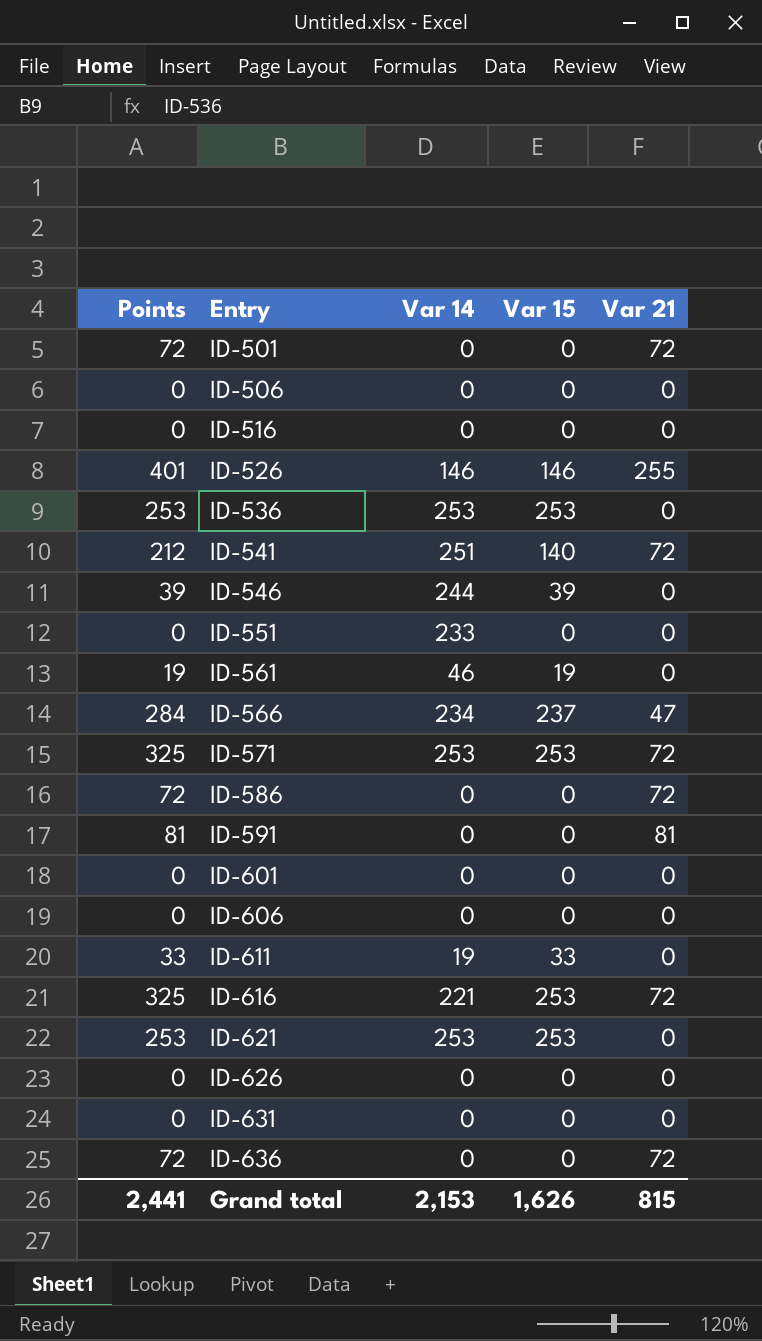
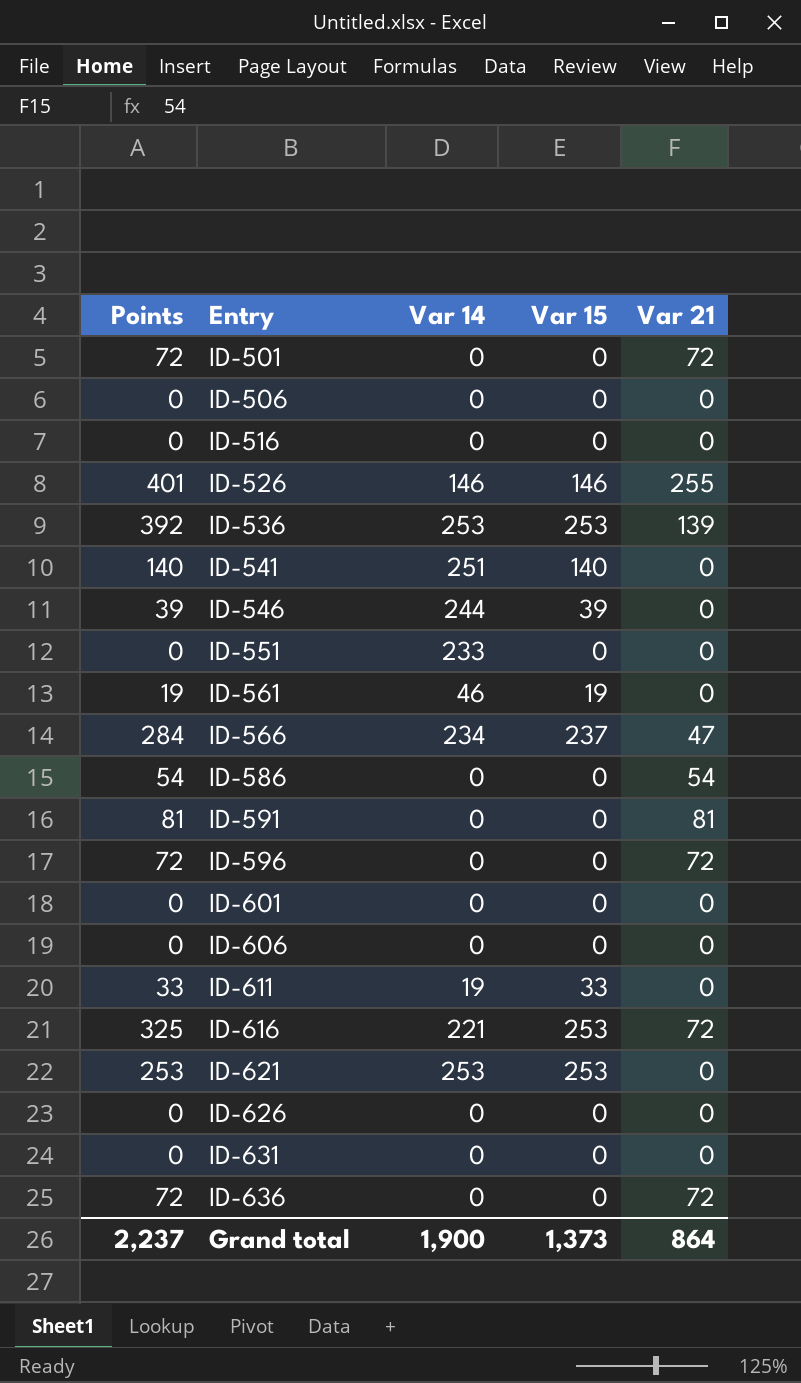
row ID-571: 325 | 253 | 253 | 72 -> none
ID-536 | Points: 253 -> 392
ID-536 | Var 21: 0 -> 139
ID-541 | Points: 212 -> 140
ID-541 | Var 21: 72 -> 0
ID-586 | Points: 72 -> 54
ID-586 | Var 21: 72 -> 54
row ID-596: none -> 72 | 0 | 0 | 72
Grand total | Points: 2,441 -> 2,237
Grand total | Var 14: 2,153 -> 1,900
Grand total | Var 15: 1,626 -> 1,373
Grand total | Var 21: 815 -> 864

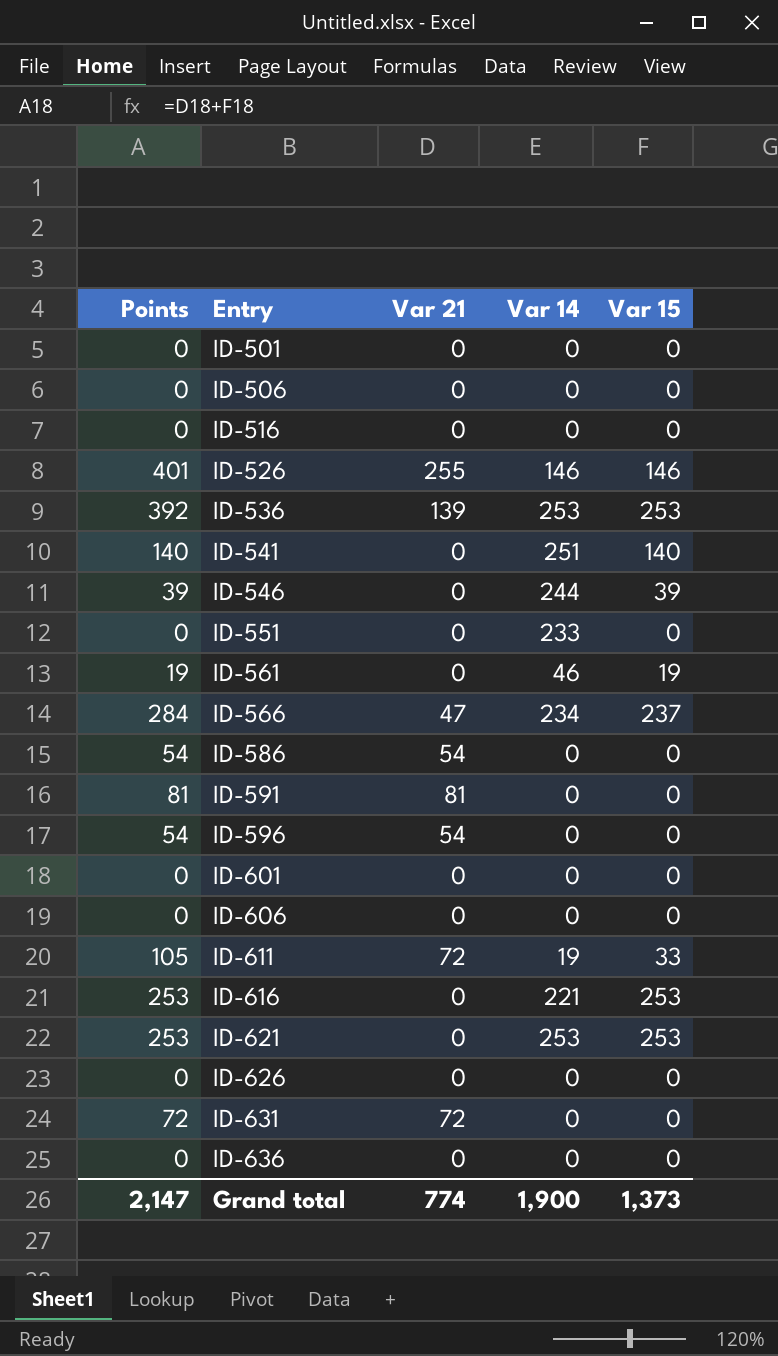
column Var 21 | position: 5 -> 3
ID-501 | Points: 72 -> 0
ID-501 | Var 21: 72 -> 0
ID-596 | Points: 72 -> 54
ID-596 | Var 21: 72 -> 54
ID-611 | Points: 33 -> 105
ID-611 | Var 21: 0 -> 72
ID-616 | Points: 325 -> 253
ID-616 | Var 21: 72 -> 0
ID-631 | Points: 0 -> 72
ID-631 | Var 21: 0 -> 72
ID-636 | Points: 72 -> 0
ID-636 | Var 21: 72 -> 0
Grand total | Points: 2,237 -> 2,147
Grand total | Var 21: 864 -> 774

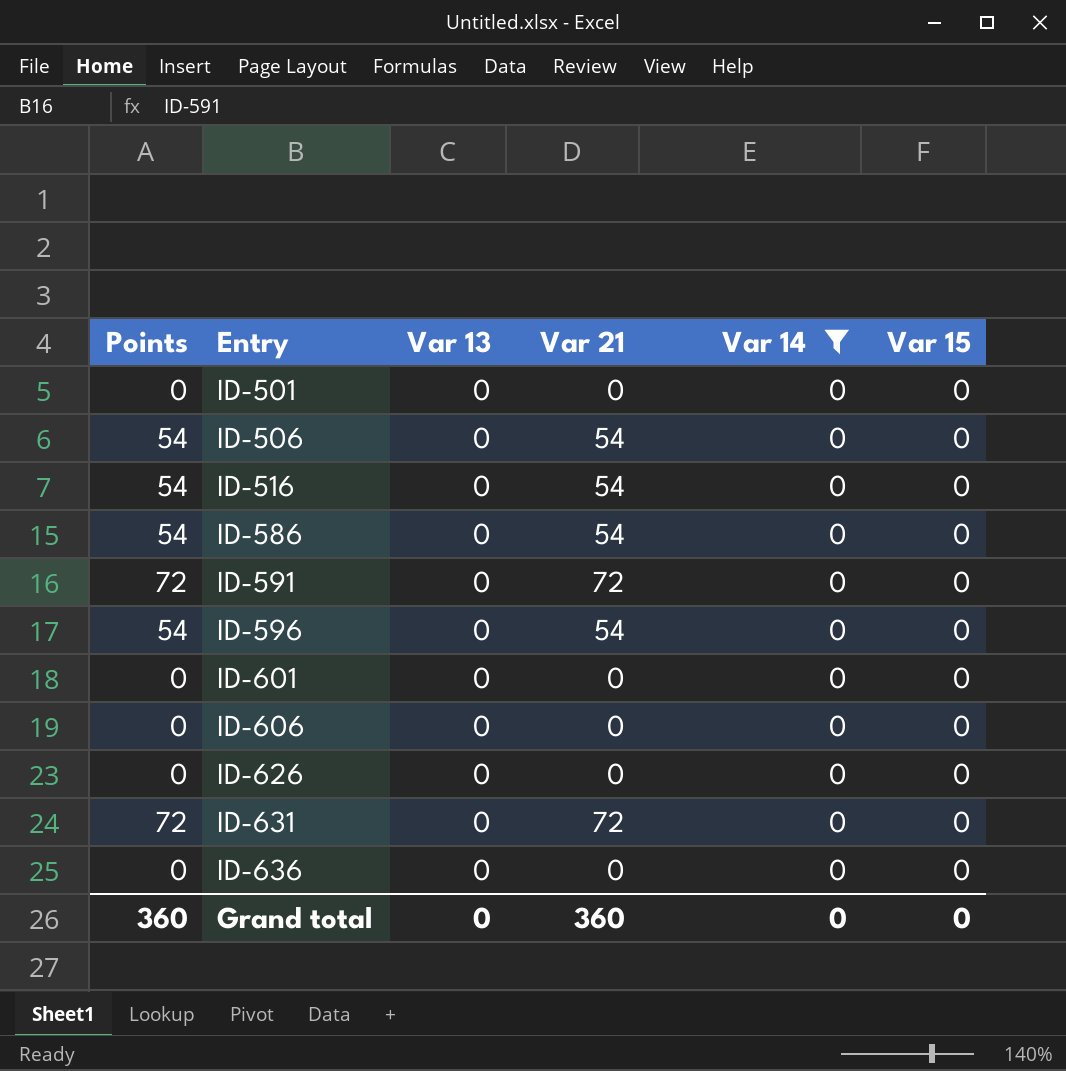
filter: none -> Var 14 = 0
column Var 13 | position: none -> 3
ID-506 | Points: 0 -> 54
ID-506 | Var 21: 0 -> 54
ID-516 | Points: 0 -> 54
ID-516 | Var 21: 0 -> 54
ID-591 | Points: 81 -> 72
ID-591 | Var 21: 81 -> 72
Grand total | Points: 2,147 -> 360
Grand total | Var 21: 774 -> 360
Grand total | Var 14: 1,900 -> 0
Grand total | Var 15: 1,373 -> 0

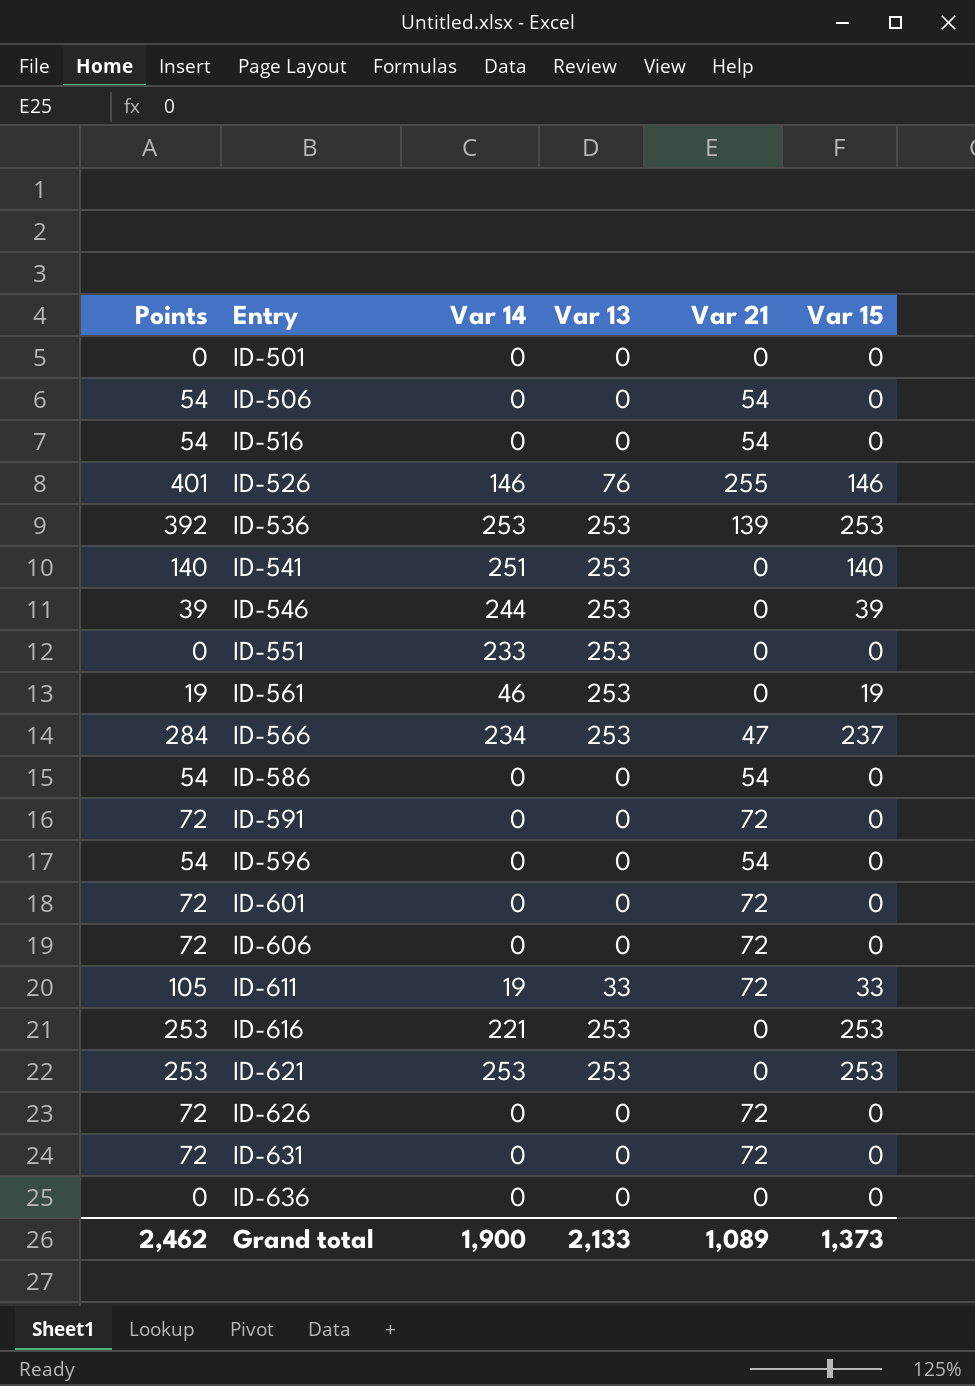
filter: Var 14 = 0 -> none
column Var 14 | position: 5 -> 3
ID-601 | Points: 0 -> 72
ID-601 | Var 21: 0 -> 72
ID-606 | Points: 0 -> 72
ID-606 | Var 21: 0 -> 72
ID-626 | Points: 0 -> 72
ID-626 | Var 21: 0 -> 72
Grand total | Points: 360 -> 2,462
Grand total | Var 14: 0 -> 1,900
Grand total | Var 13: 0 -> 2,133
Grand total | Var 21: 360 -> 1,089
Grand total | Var 15: 0 -> 1,373

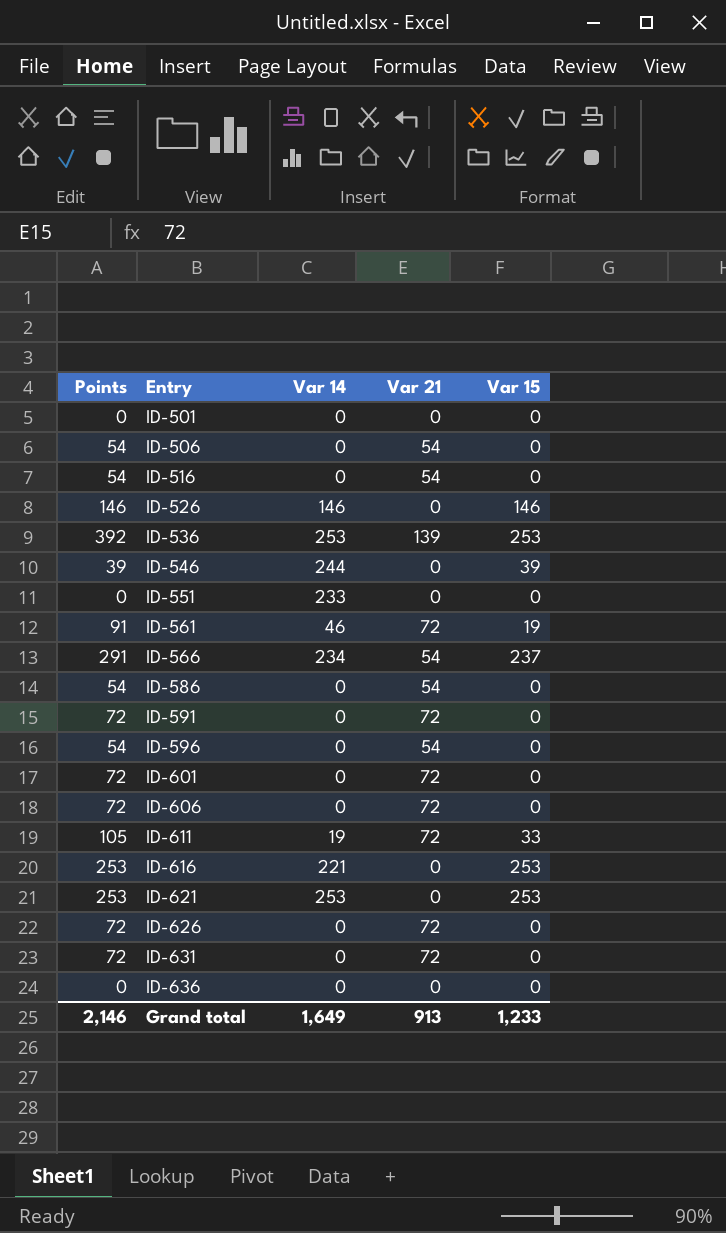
column Var 13 | position: 4 -> none
row ID-541: 140 | 251 | 253 | 0 | 140 -> none
ID-526 | Points: 401 -> 146
ID-526 | Var 21: 255 -> 0
ID-561 | Points: 19 -> 91
ID-561 | Var 21: 0 -> 72
ID-566 | Points: 284 -> 291
ID-566 | Var 21: 47 -> 54
Grand total | Points: 2,462 -> 2,146
Grand total | Var 14: 1,900 -> 1,649
Grand total | Var 21: 1,089 -> 913
Grand total | Var 15: 1,373 -> 1,233

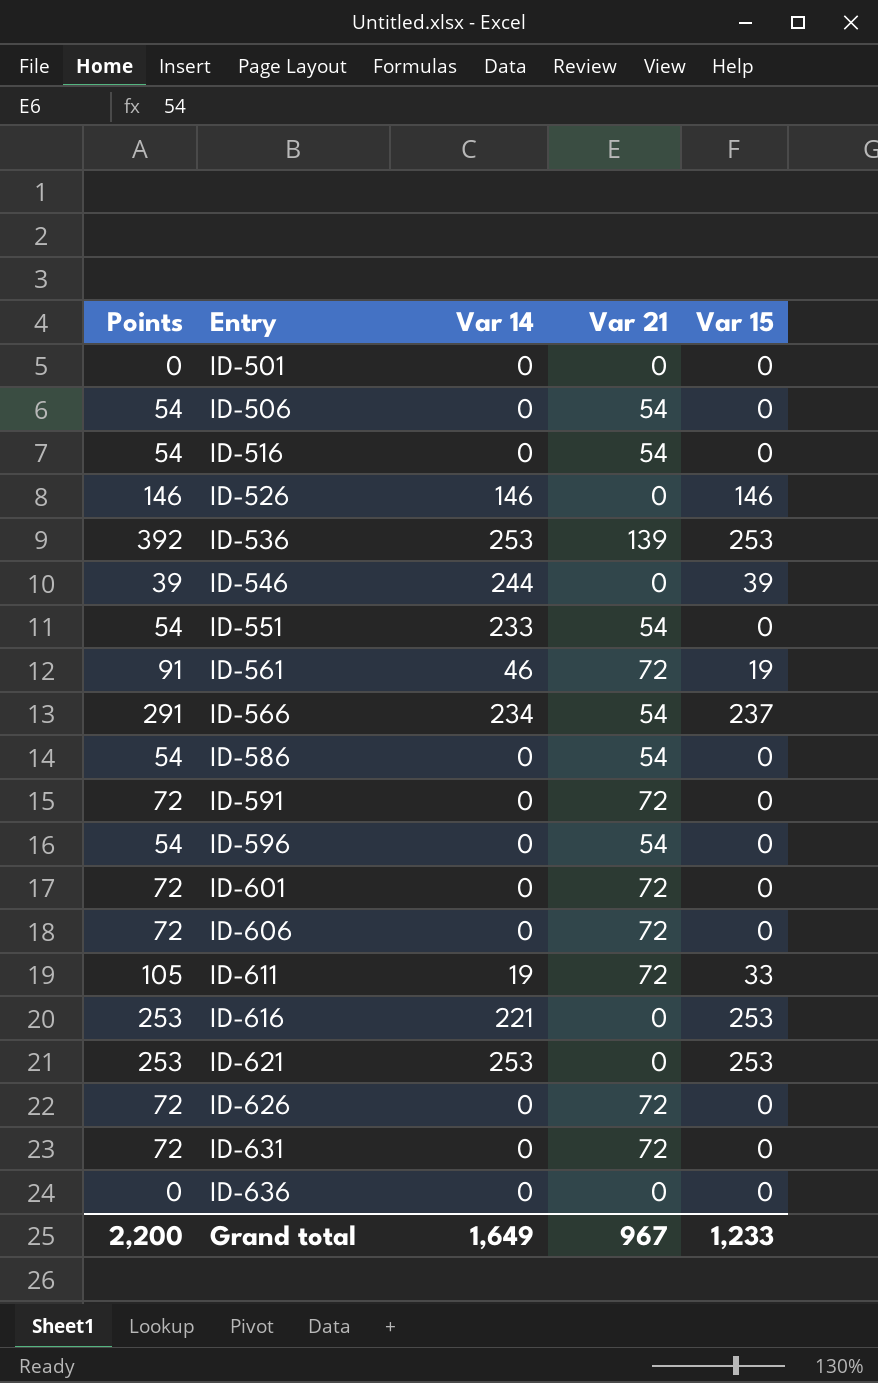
ID-551 | Points: 0 -> 54
ID-551 | Var 21: 0 -> 54
Grand total | Points: 2,146 -> 2,200
Grand total | Var 21: 913 -> 967

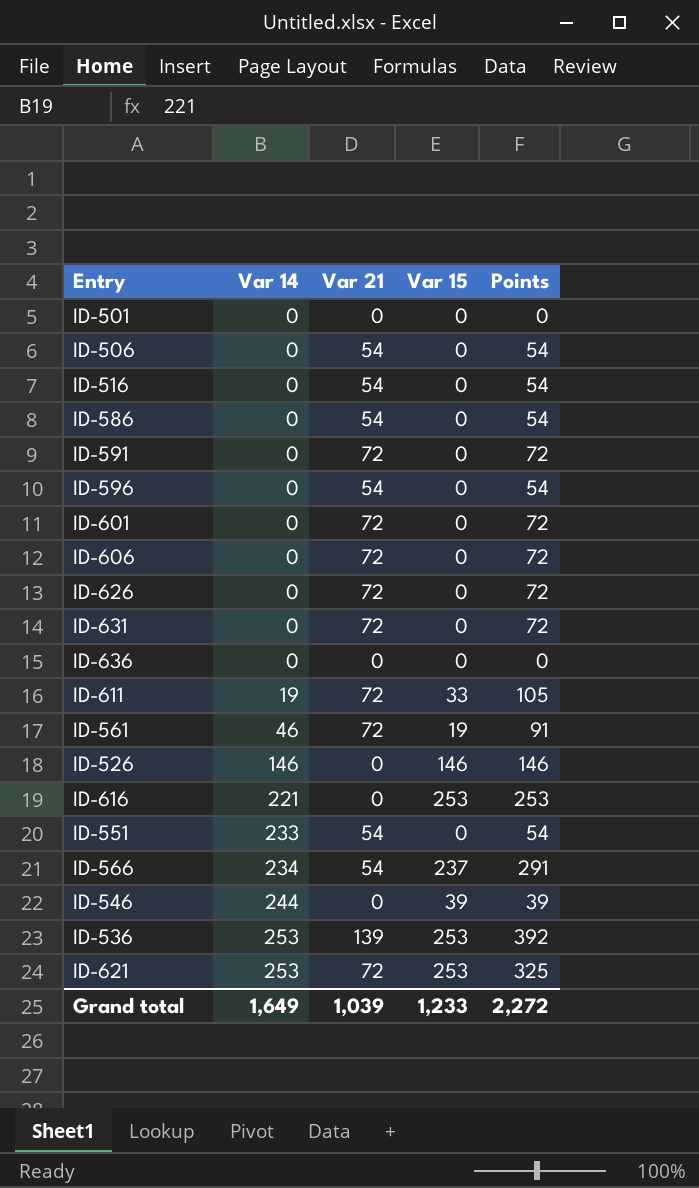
row order: Entry ascending -> Var 14 ascending
column Points | position: 1 -> 5
ID-621 | Var 21: 0 -> 72
ID-621 | Points: 253 -> 325
Grand total | Var 21: 967 -> 1,039
Grand total | Points: 2,200 -> 2,272

